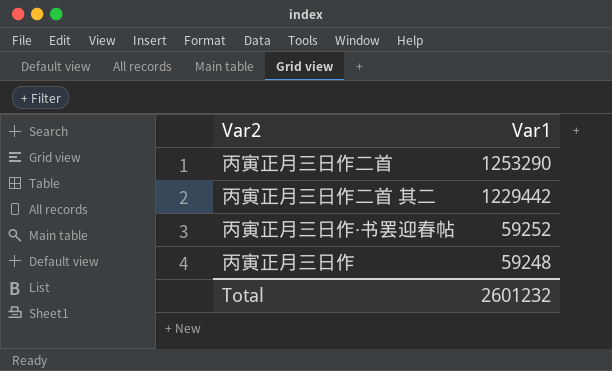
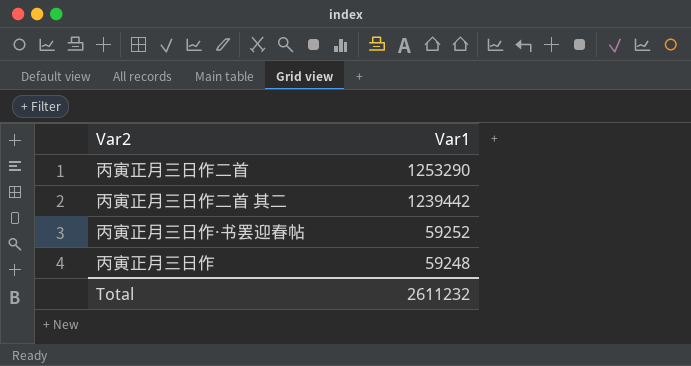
丙寅正月三日作二首 其二 | Var1: 1229442 -> 1239442
Total | Var1: 2601232 -> 2611232

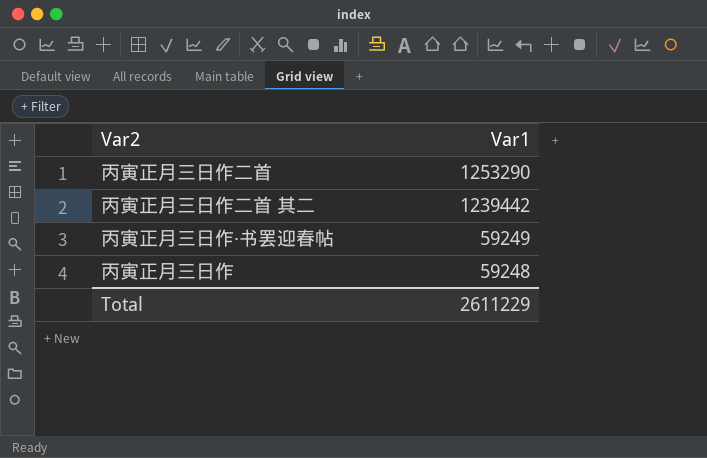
丙寅正月三日作·书罢迎春帖 | Var1: 59252 -> 59249
Total | Var1: 2611232 -> 2611229

